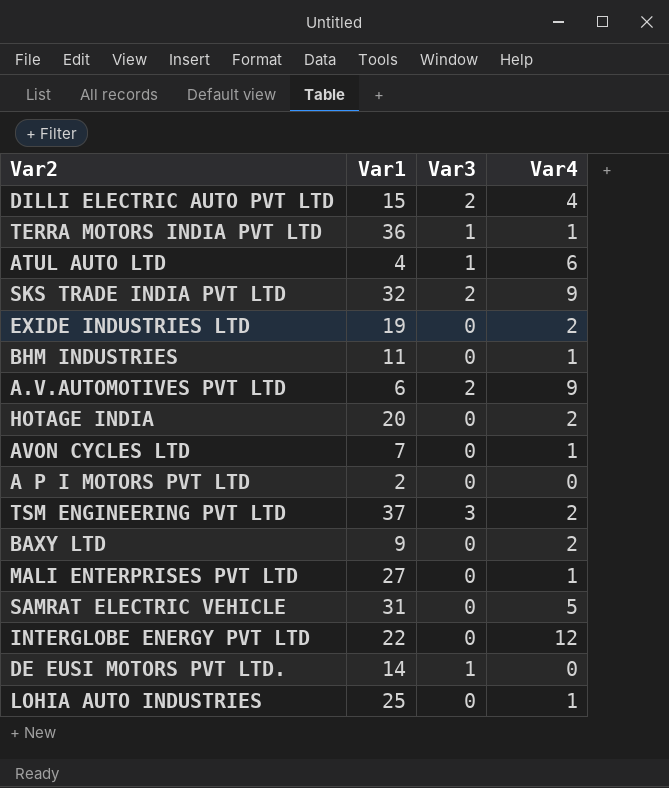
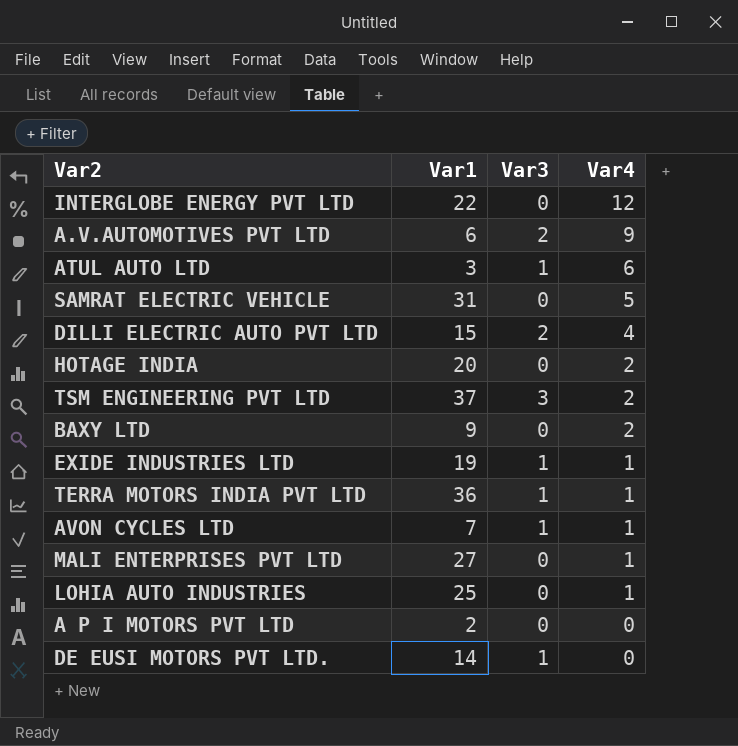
row order: none -> Var4 descending
row SKS TRADE INDIA PVT LTD: 32 | 2 | 9 -> none
row BHM INDUSTRIES: 11 | 0 | 1 -> none
ATUL AUTO LTD | Var1: 4 -> 3
EXIDE INDUSTRIES LTD | Var3: 0 -> 1
EXIDE INDUSTRIES LTD | Var4: 2 -> 1
AVON CYCLES LTD | Var3: 0 -> 1

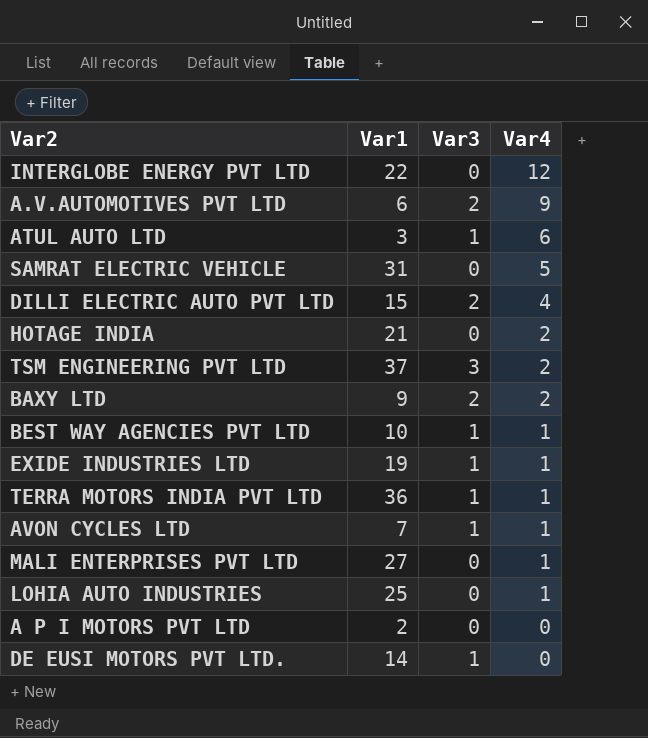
HOTAGE INDIA | Var1: 20 -> 21
BAXY LTD | Var3: 0 -> 2
row BEST WAY AGENCIES PVT LTD: none -> 10 | 1 | 1

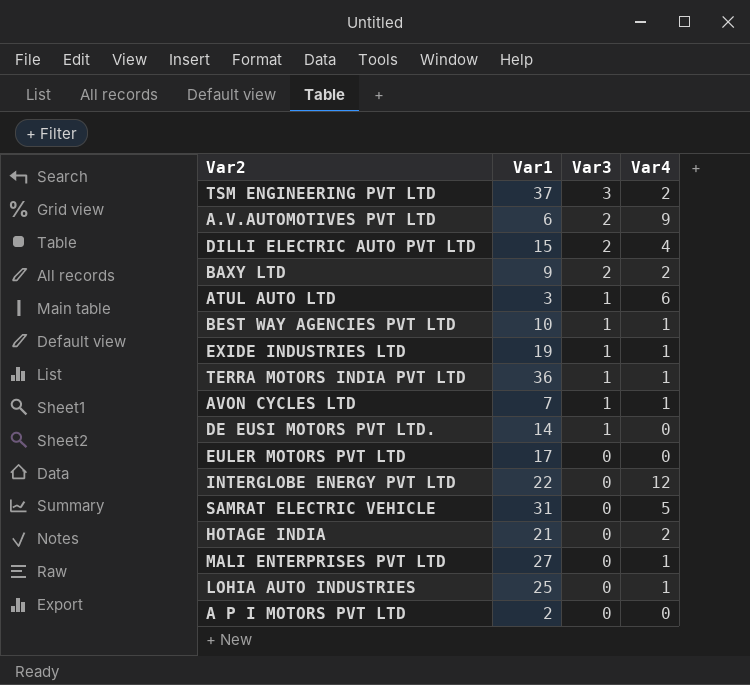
row order: Var4 descending -> Var3 descending
row EULER MOTORS PVT LTD: none -> 17 | 0 | 0

